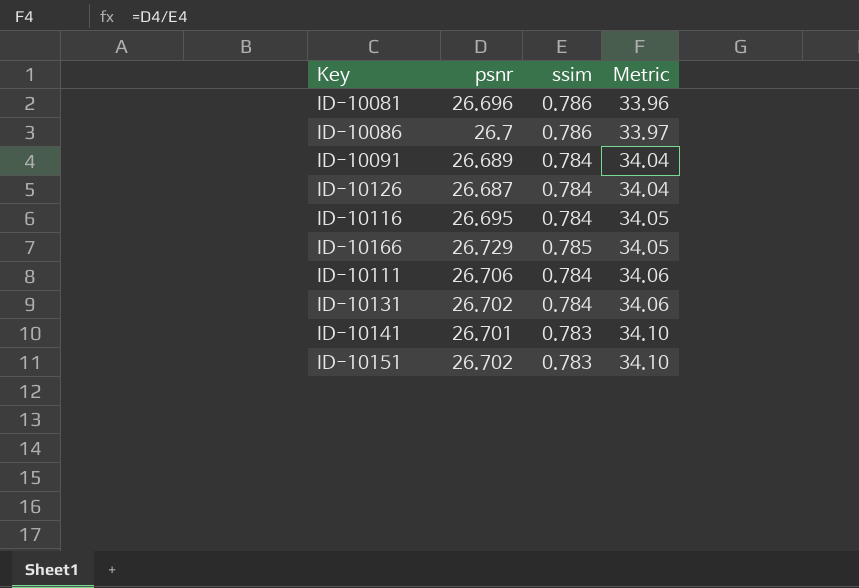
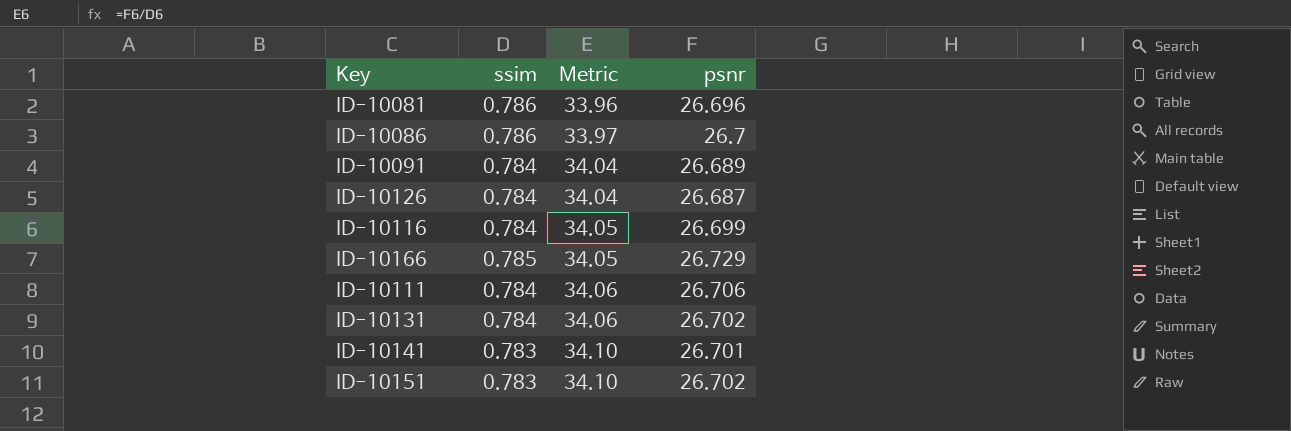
column psnr | position: 2 -> 4
ID-10116 | psnr: 26.695 -> 26.699

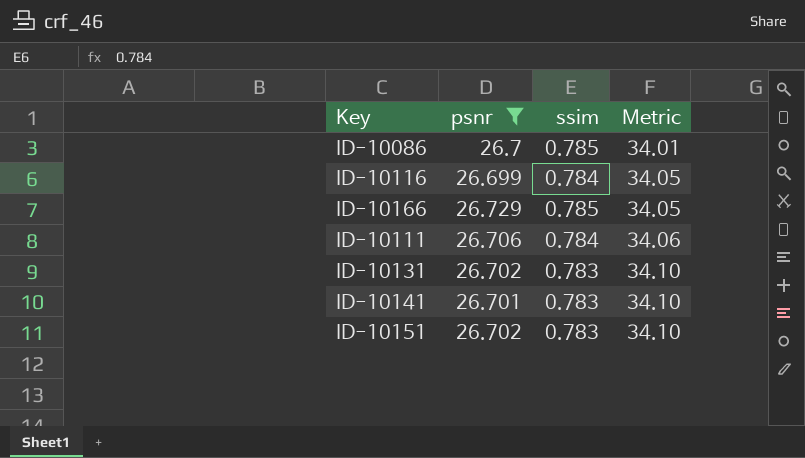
filter: none -> psnr >= 26.699
column psnr | position: 4 -> 2
ID-10086 | ssim: 0.786 -> 0.785
ID-10086 | Metric: 33.97 -> 34.01
ID-10131 | ssim: 0.784 -> 0.783
ID-10131 | Metric: 34.06 -> 34.10

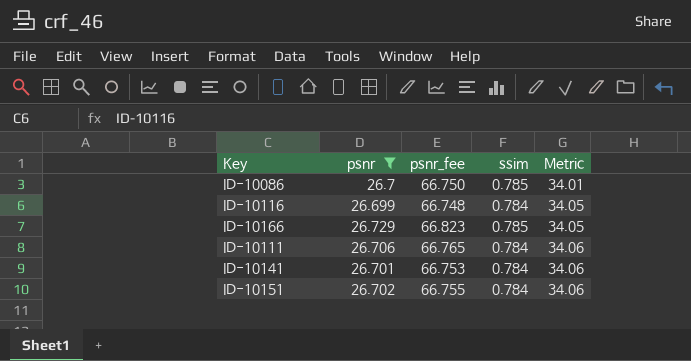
column psnr_fee | formula: none -> [psnr] * 2.5
row ID-10131: 26.702 | 0.783 | 34.10 -> none
ID-10141 | ssim: 0.783 -> 0.784
ID-10141 | Metric: 34.10 -> 34.06
ID-10151 | ssim: 0.783 -> 0.784
ID-10151 | Metric: 34.10 -> 34.06

